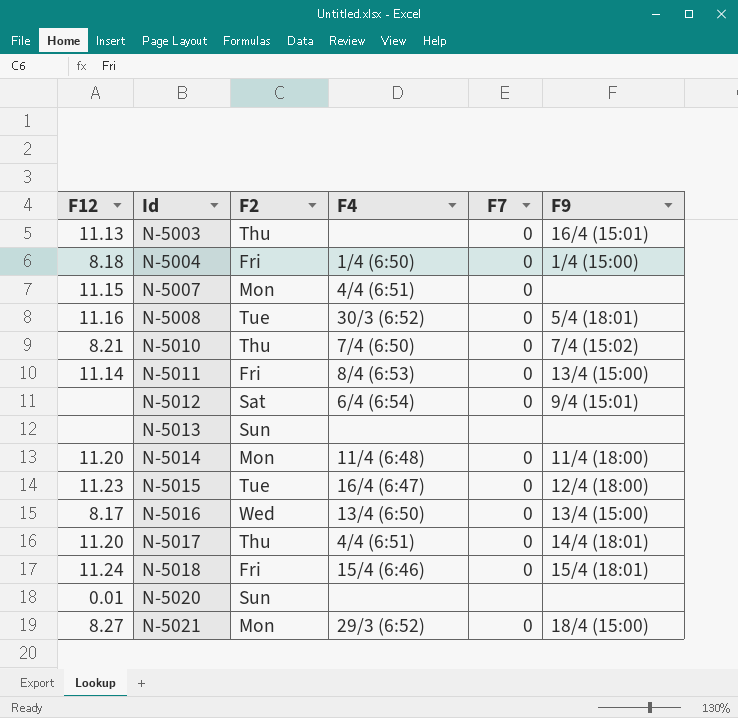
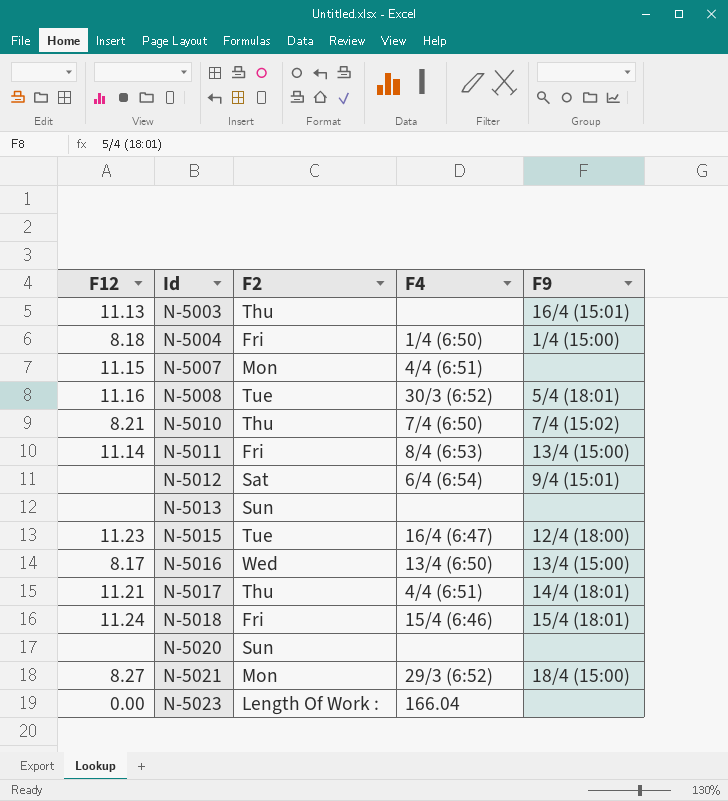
column F7 | position: 5 -> none
row N-5014: 11.20 | Mon | 11/4 (6:48) | 0 | 11/4 (18:00) -> none
N-5017 | F12: 11.20 -> 11.21
N-5020 | F12: 0.01 -> none
row N-5023: none -> 0.00 | Length Of Work : | 166.04 | none

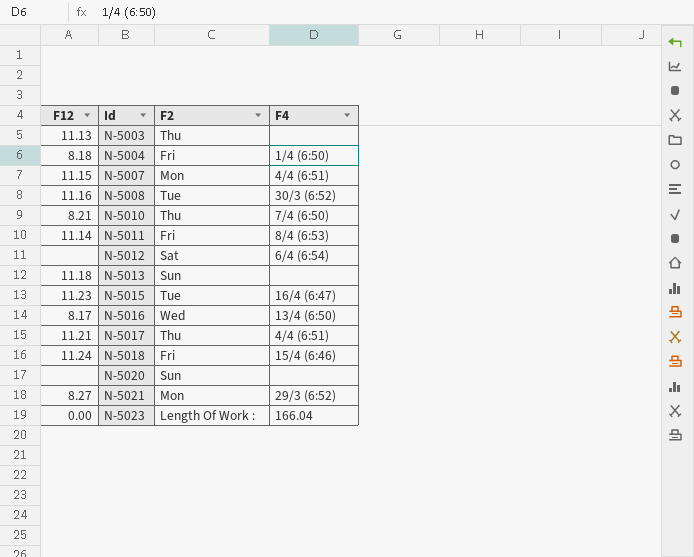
column F9 | position: 5 -> none
N-5013 | F12: none -> 11.18

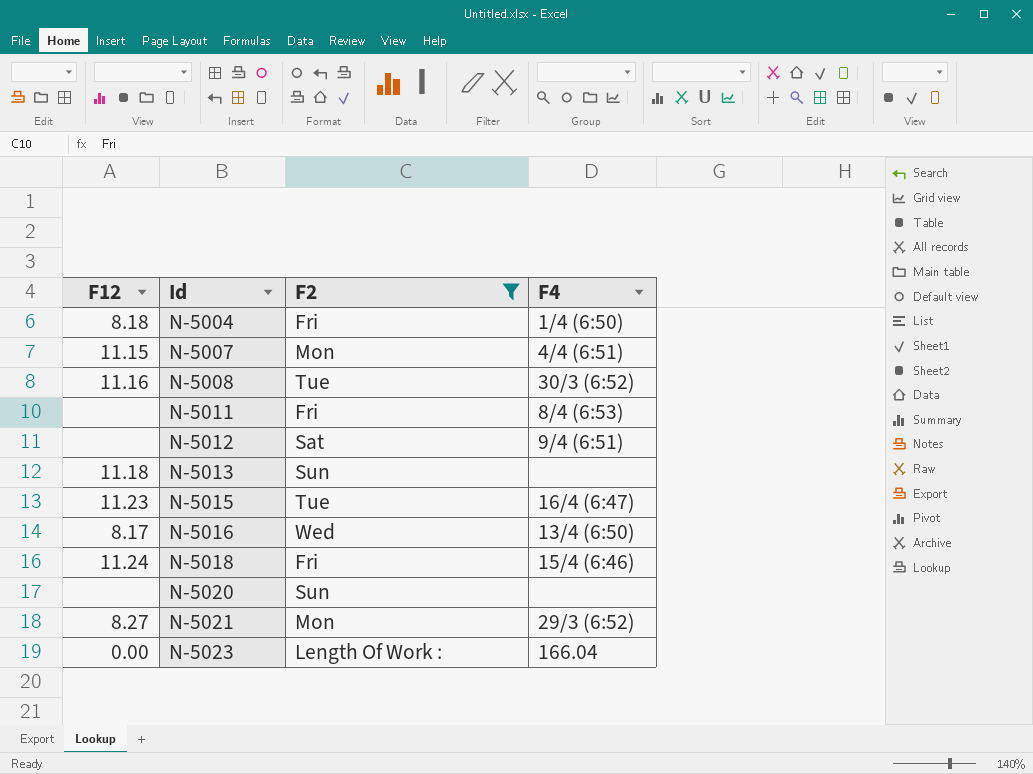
filter: none -> F2 != Thu
N-5011 | F12: 11.14 -> none
N-5012 | F4: 6/4 (6:54) -> 9/4 (6:51)

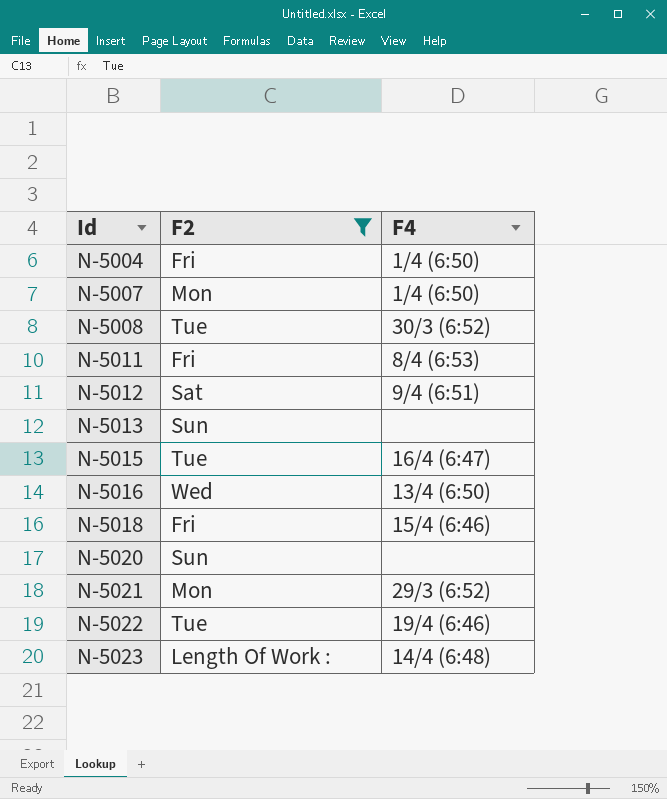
column F12 | position: 1 -> none
N-5007 | F4: 4/4 (6:51) -> 1/4 (6:50)
row N-5022: none -> Tue | 19/4 (6:46)
N-5023 | F4: 166.04 -> 14/4 (6:48)

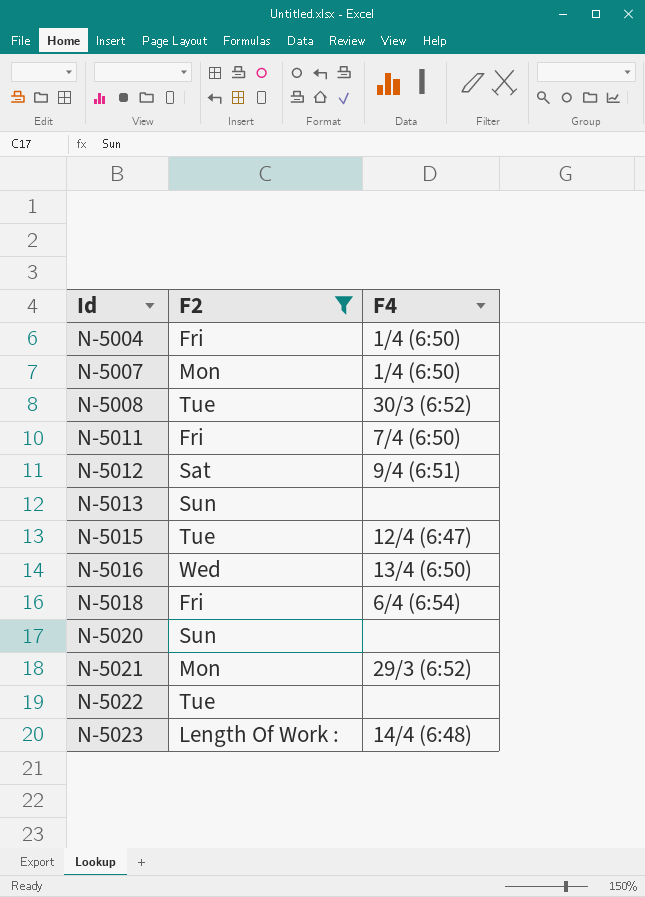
N-5011 | F4: 8/4 (6:53) -> 7/4 (6:50)
N-5015 | F4: 16/4 (6:47) -> 12/4 (6:47)
N-5018 | F4: 15/4 (6:46) -> 6/4 (6:54)
N-5022 | F4: 19/4 (6:46) -> none

